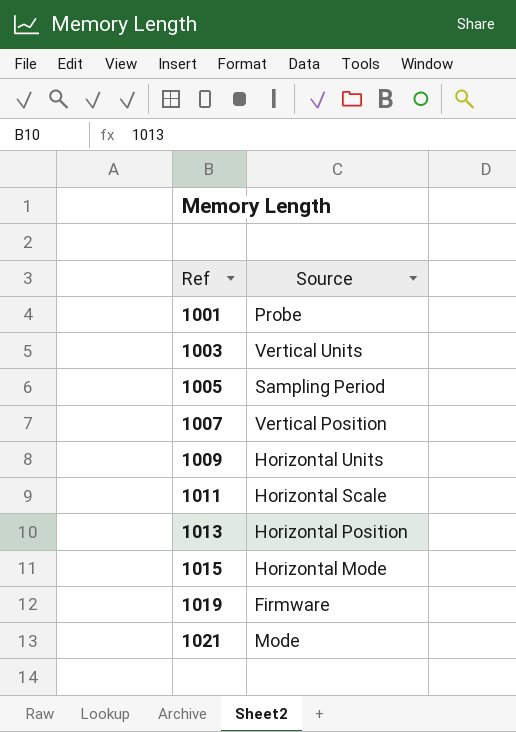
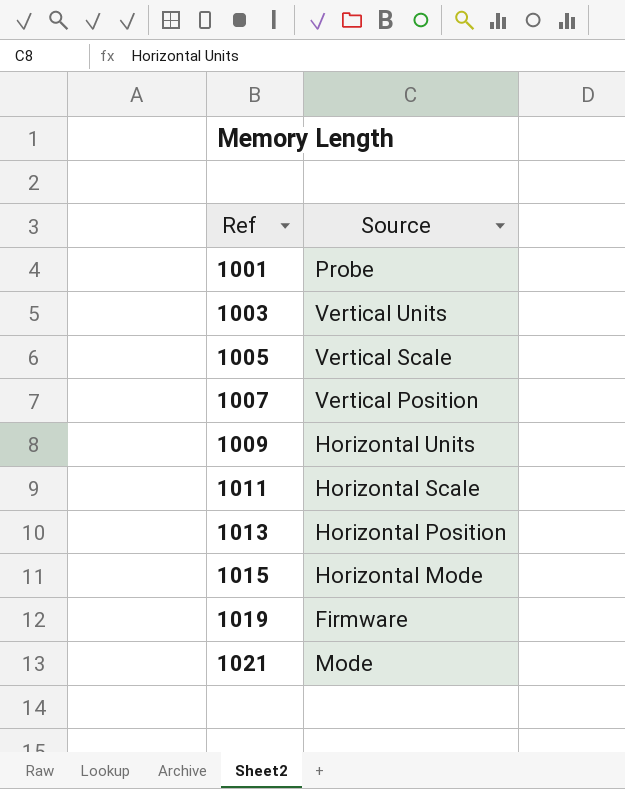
1005 | Source: Sampling Period -> Vertical Scale

